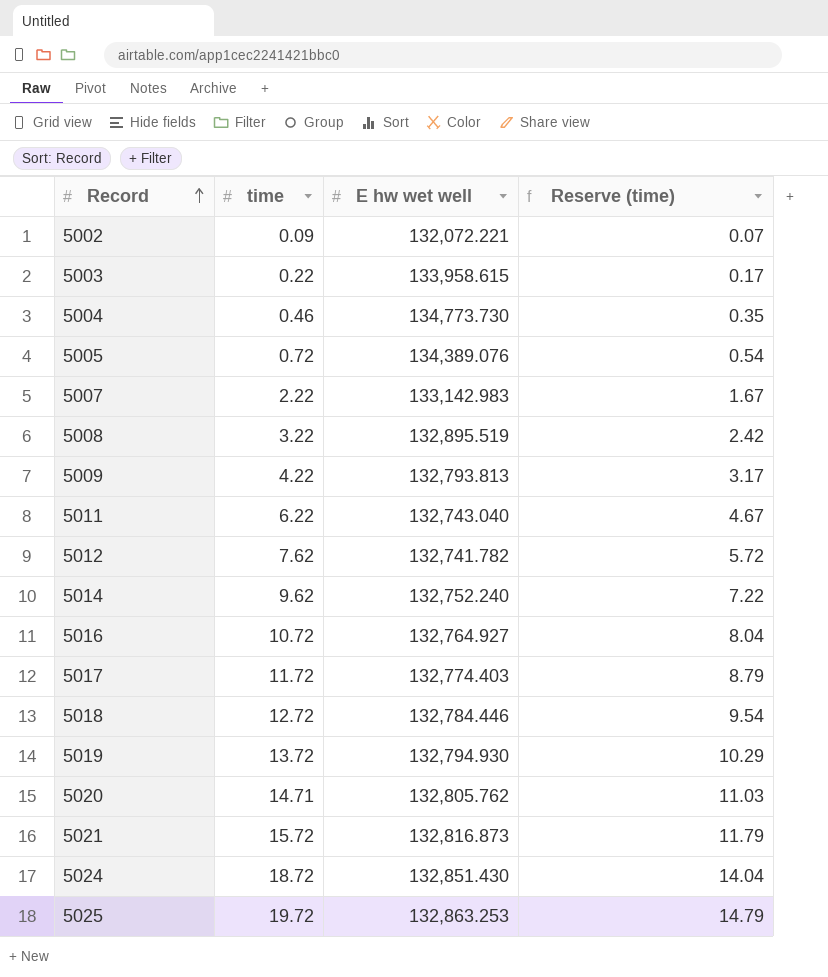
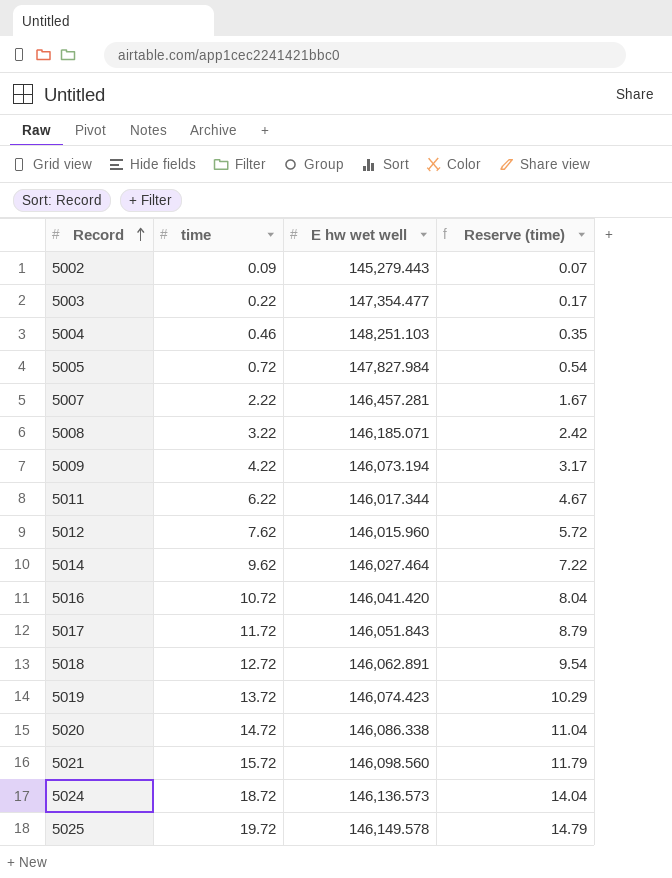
5002 | E hw wet well: 132,072.221 -> 145,279.443
5003 | E hw wet well: 133,958.615 -> 147,354.477
5004 | E hw wet well: 134,773.730 -> 148,251.103
5005 | E hw wet well: 134,389.076 -> 147,827.984
5007 | E hw wet well: 133,142.983 -> 146,457.281
5008 | E hw wet well: 132,895.519 -> 146,185.071
5009 | E hw wet well: 132,793.813 -> 146,073.194
5011 | E hw wet well: 132,743.040 -> 146,017.344
5012 | E hw wet well: 132,741.782 -> 146,015.960
5014 | E hw wet well: 132,752.240 -> 146,027.464
5016 | E hw wet well: 132,764.927 -> 146,041.420
5017 | E hw wet well: 132,774.403 -> 146,051.843
5018 | E hw wet well: 132,784.446 -> 146,062.891
5019 | E hw wet well: 132,794.930 -> 146,074.423
5020 | time: 14.71 -> 14.72
5020 | E hw wet well: 132,805.762 -> 146,086.338
5020 | Reserve (time): 11.03 -> 11.04
5021 | E hw wet well: 132,816.873 -> 146,098.560
5024 | E hw wet well: 132,851.430 -> 146,136.573
5025 | E hw wet well: 132,863.253 -> 146,149.578

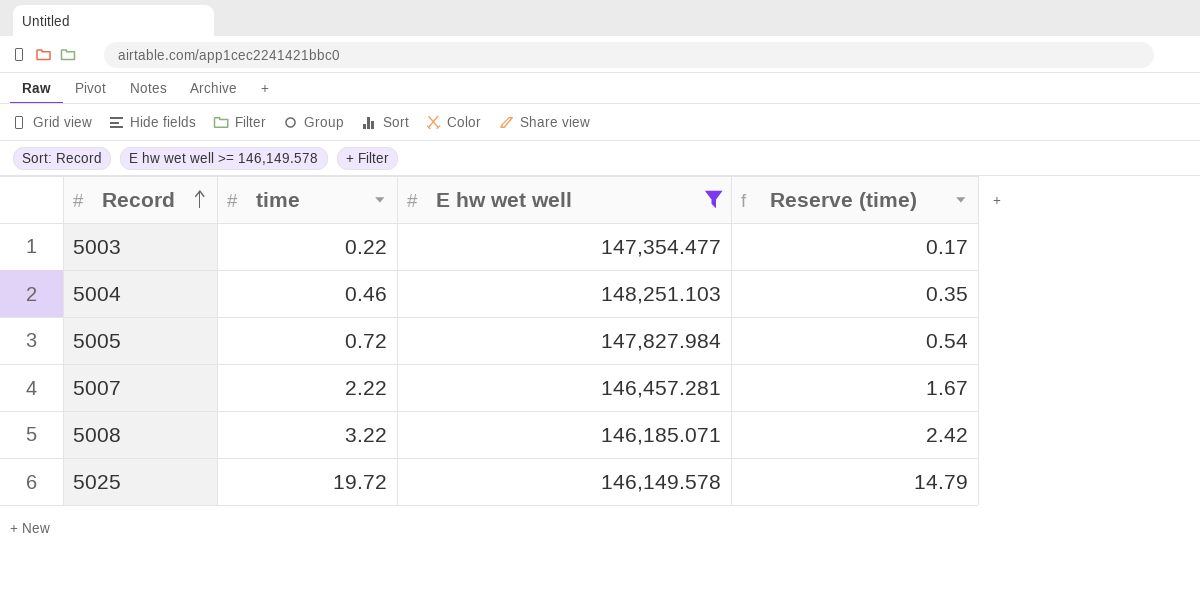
filter: none -> E hw wet well >= 146,149.578

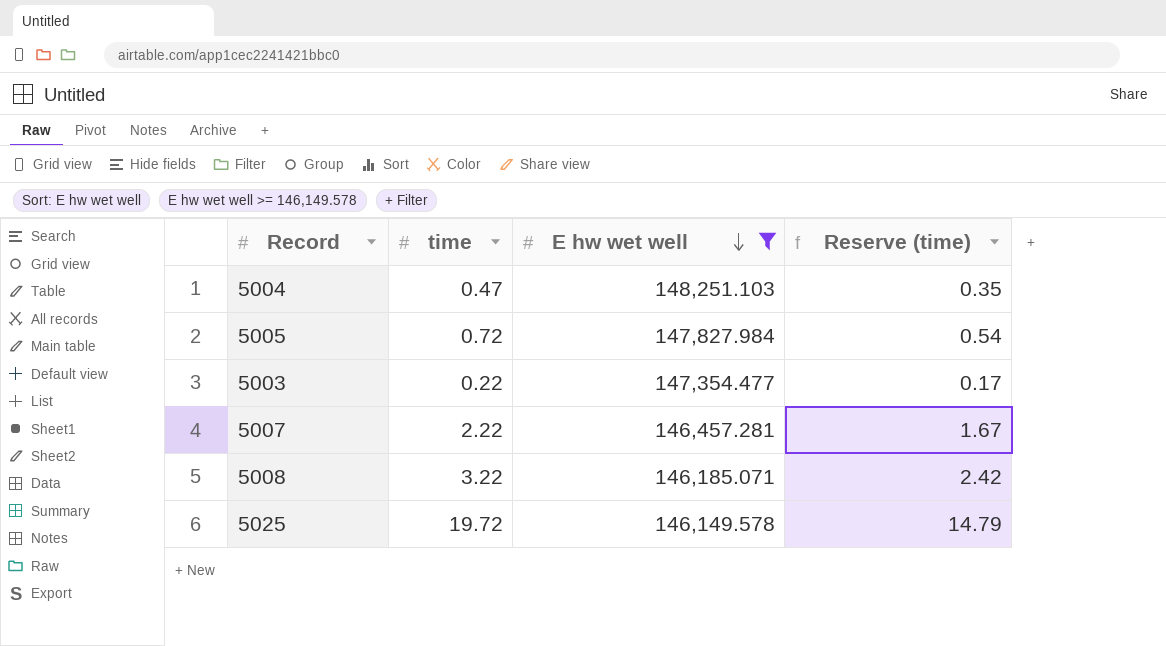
row order: Record ascending -> E hw wet well descending
5004 | time: 0.46 -> 0.47

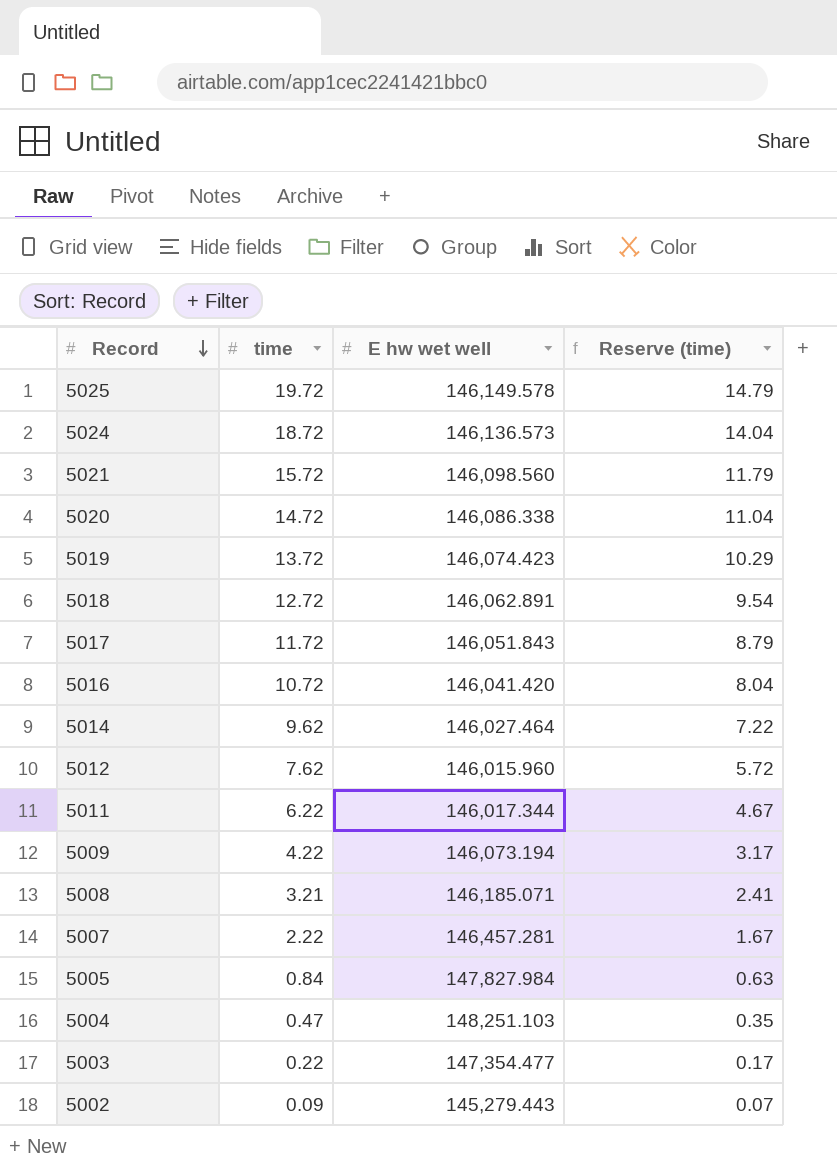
filter: E hw wet well >= 146,149.578 -> none
row order: E hw wet well descending -> Record descending
5008 | time: 3.22 -> 3.21
5008 | Reserve (time): 2.42 -> 2.41
5005 | time: 0.72 -> 0.84
5005 | Reserve (time): 0.54 -> 0.63

